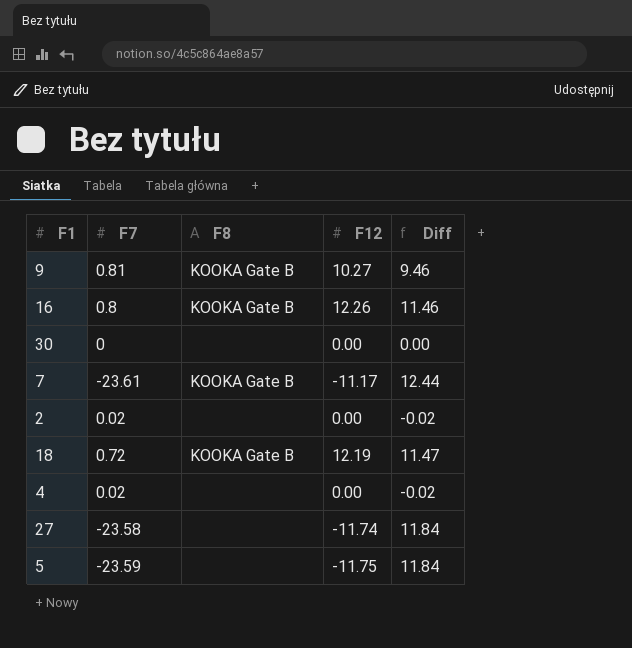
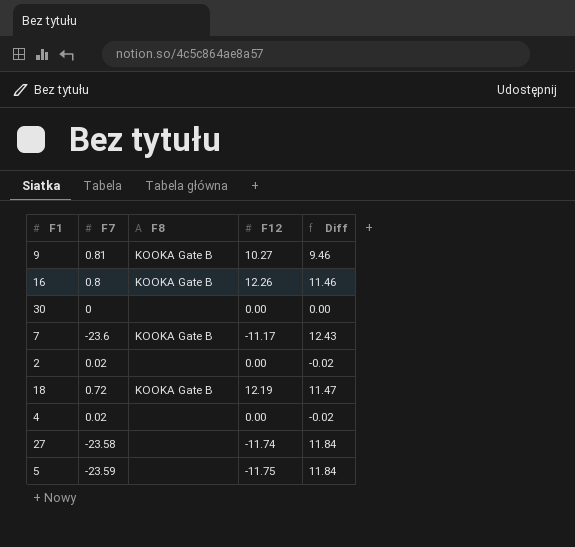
7 | F7: -23.61 -> -23.6
7 | Diff: 12.44 -> 12.43

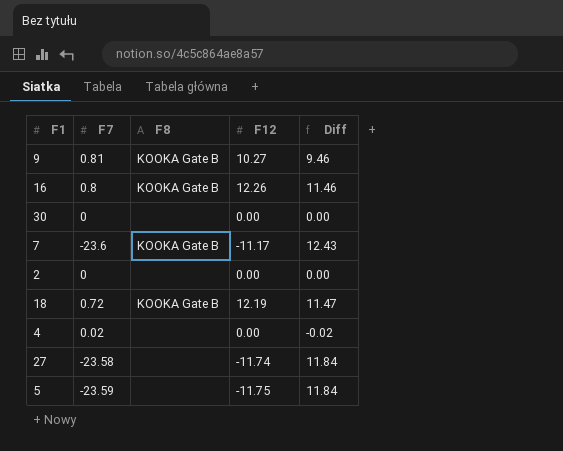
2 | F7: 0.02 -> 0
2 | Diff: -0.02 -> 0.00

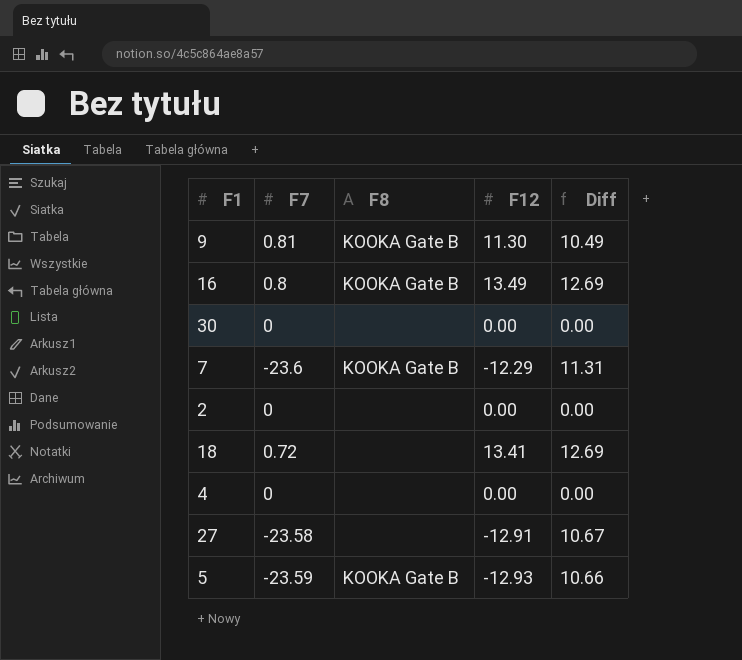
9 | F12: 10.27 -> 11.30
9 | Diff: 9.46 -> 10.49
16 | F12: 12.26 -> 13.49
16 | Diff: 11.46 -> 12.69
7 | F12: -11.17 -> -12.29
7 | Diff: 12.43 -> 11.31
18 | F8: KOOKA Gate B -> none
18 | F12: 12.19 -> 13.41
18 | Diff: 11.47 -> 12.69
4 | F7: 0.02 -> 0
4 | Diff: -0.02 -> 0.00
27 | F12: -11.74 -> -12.91
27 | Diff: 11.84 -> 10.67
5 | F8: none -> KOOKA Gate B
5 | F12: -11.75 -> -12.93
5 | Diff: 11.84 -> 10.66

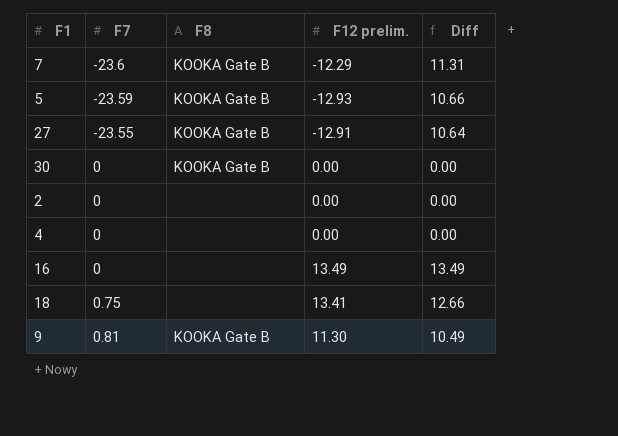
row order: none -> F7 ascending
column name: F12 -> F12 prelim.
27 | F7: -23.58 -> -23.55
27 | F8: none -> KOOKA Gate B
27 | Diff: 10.67 -> 10.64
30 | F8: none -> KOOKA Gate B
16 | F7: 0.8 -> 0
16 | F8: KOOKA Gate B -> none
16 | Diff: 12.69 -> 13.49
18 | F7: 0.72 -> 0.75
18 | Diff: 12.69 -> 12.66

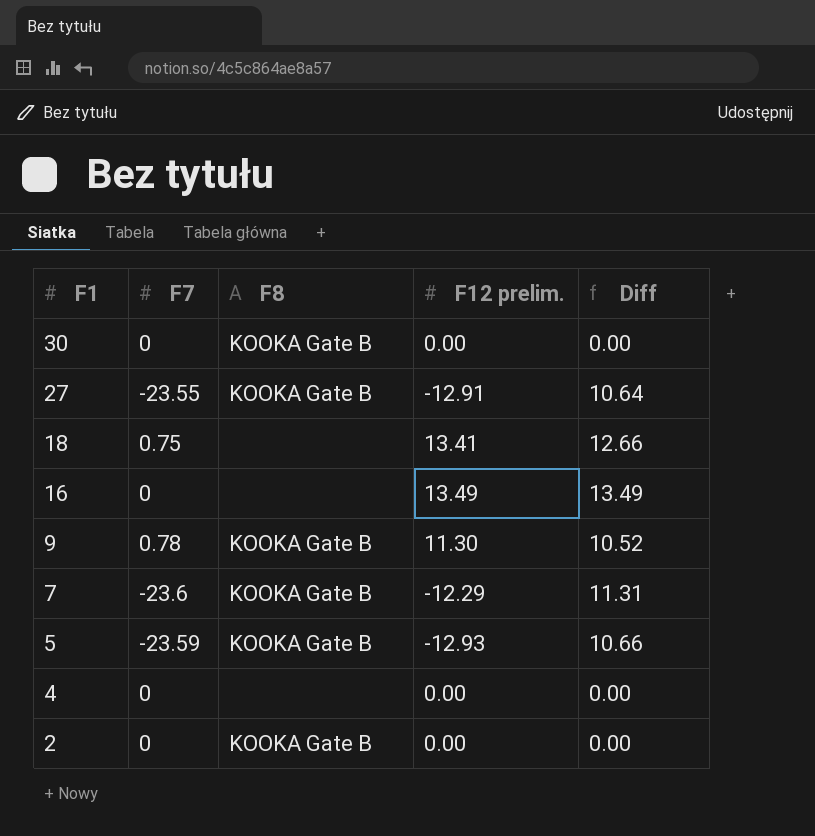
row order: F7 ascending -> F1 descending
9 | F7: 0.81 -> 0.78
9 | Diff: 10.49 -> 10.52
2 | F8: none -> KOOKA Gate B

